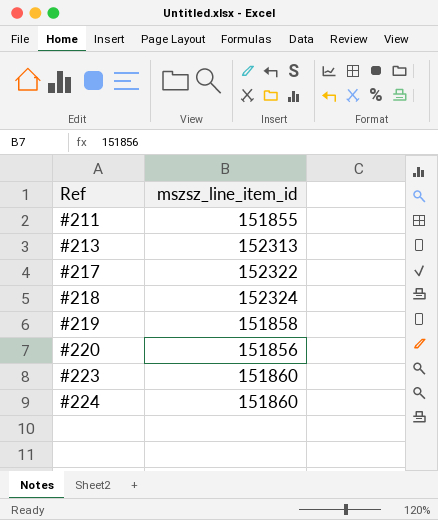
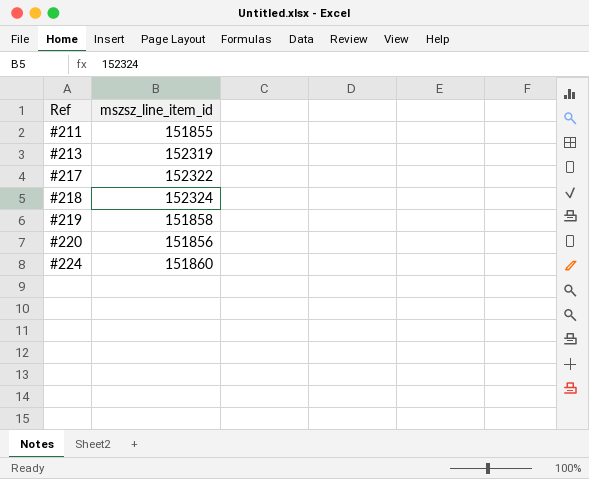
row #223: 151860 -> none
#213 | mszsz_line_item_id: 152313 -> 152319

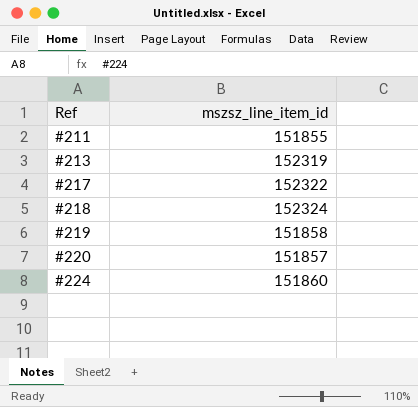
#220 | mszsz_line_item_id: 151856 -> 151857

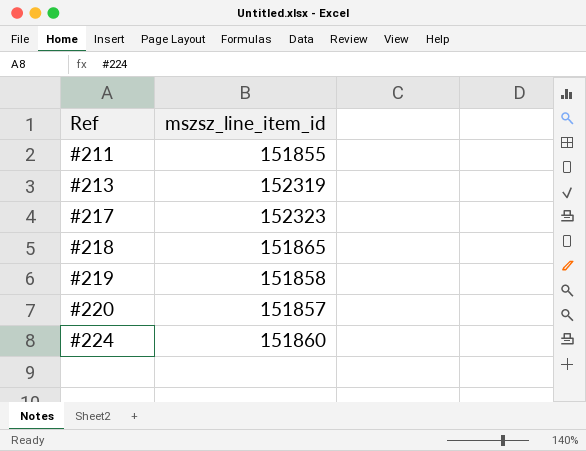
#217 | mszsz_line_item_id: 152322 -> 152323
#218 | mszsz_line_item_id: 152324 -> 151865

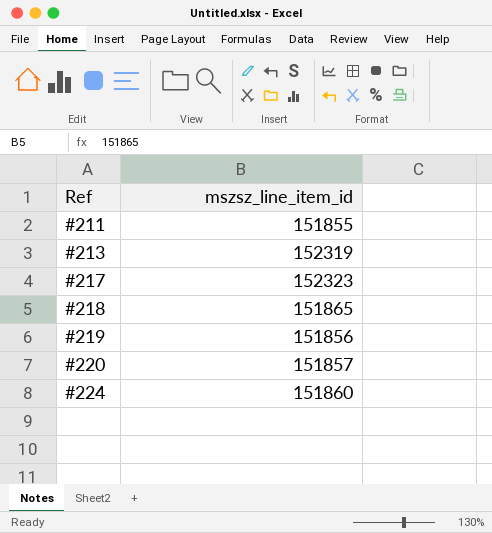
#219 | mszsz_line_item_id: 151858 -> 151856

